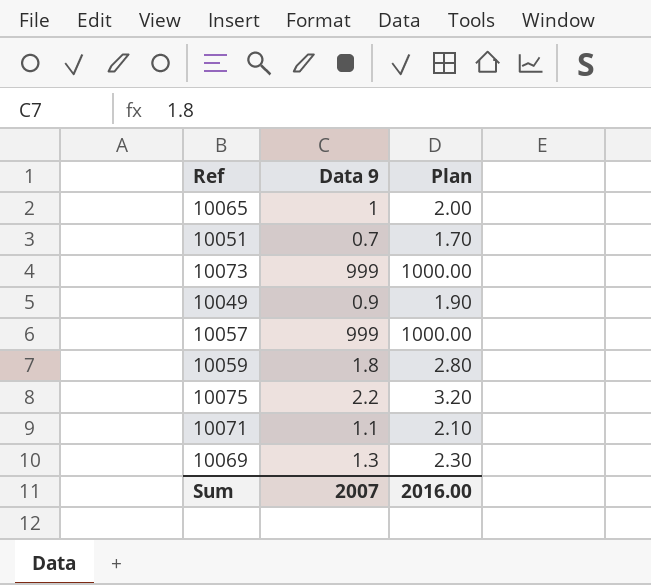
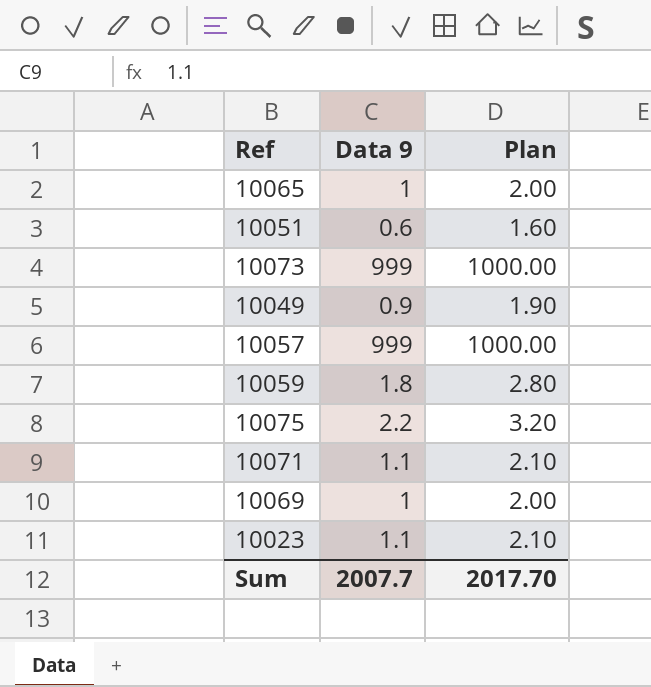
10051 | Data 9: 0.7 -> 0.6
10051 | Plan: 1.70 -> 1.60
10069 | Data 9: 1.3 -> 1
10069 | Plan: 2.30 -> 2.00
row 10023: none -> 1.1 | 2.10
Sum | Data 9: 2007 -> 2007.7
Sum | Plan: 2016.00 -> 2017.70

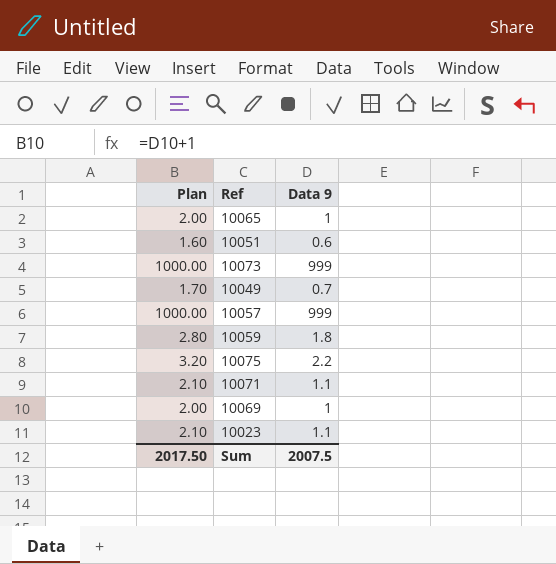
column Plan | position: 3 -> 1
10049 | Plan: 1.90 -> 1.70
10049 | Data 9: 0.9 -> 0.7
Sum | Plan: 2017.70 -> 2017.50
Sum | Data 9: 2007.7 -> 2007.5

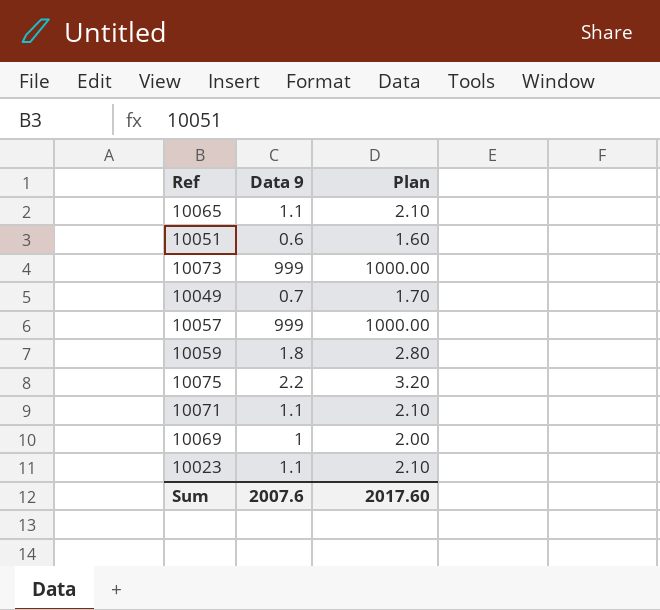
column Plan | position: 1 -> 3
10065 | Data 9: 1 -> 1.1
10065 | Plan: 2.00 -> 2.10
Sum | Data 9: 2007.5 -> 2007.6
Sum | Plan: 2017.50 -> 2017.60

